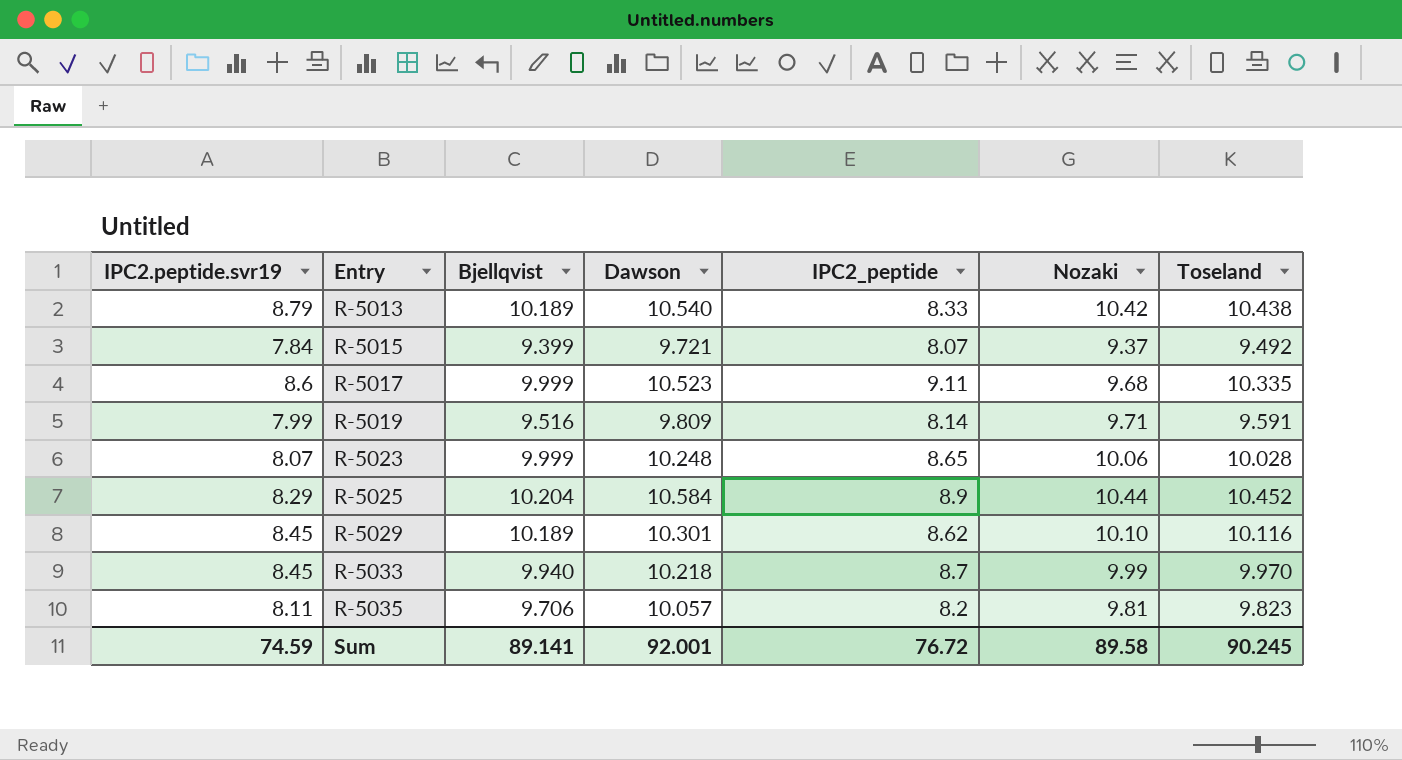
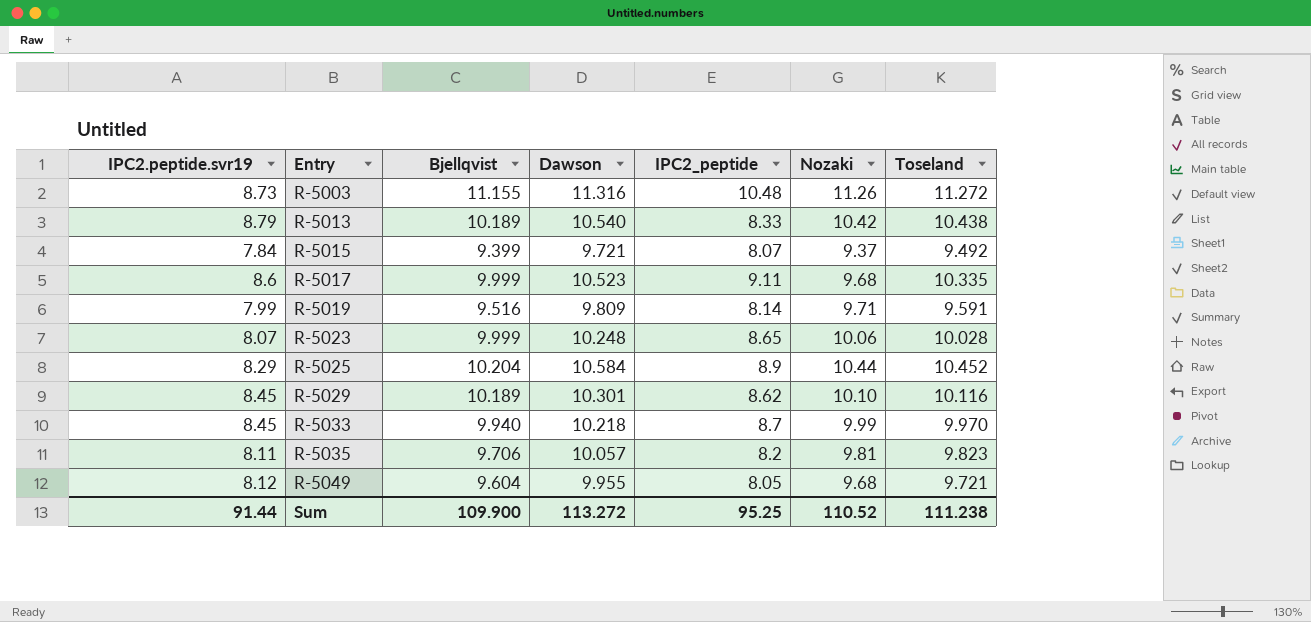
row R-5003: none -> 8.73 | 11.155 | 11.316 | 10.48 | 11.26 | 11.272
row R-5049: none -> 8.12 | 9.604 | 9.955 | 8.05 | 9.68 | 9.721
Sum | IPC2.peptide.svr19: 74.59 -> 91.44
Sum | Bjellqvist: 89.141 -> 109.900
Sum | Dawson: 92.001 -> 113.272
Sum | IPC2_peptide: 76.72 -> 95.25
Sum | Nozaki: 89.58 -> 110.52
Sum | Toseland: 90.245 -> 111.238

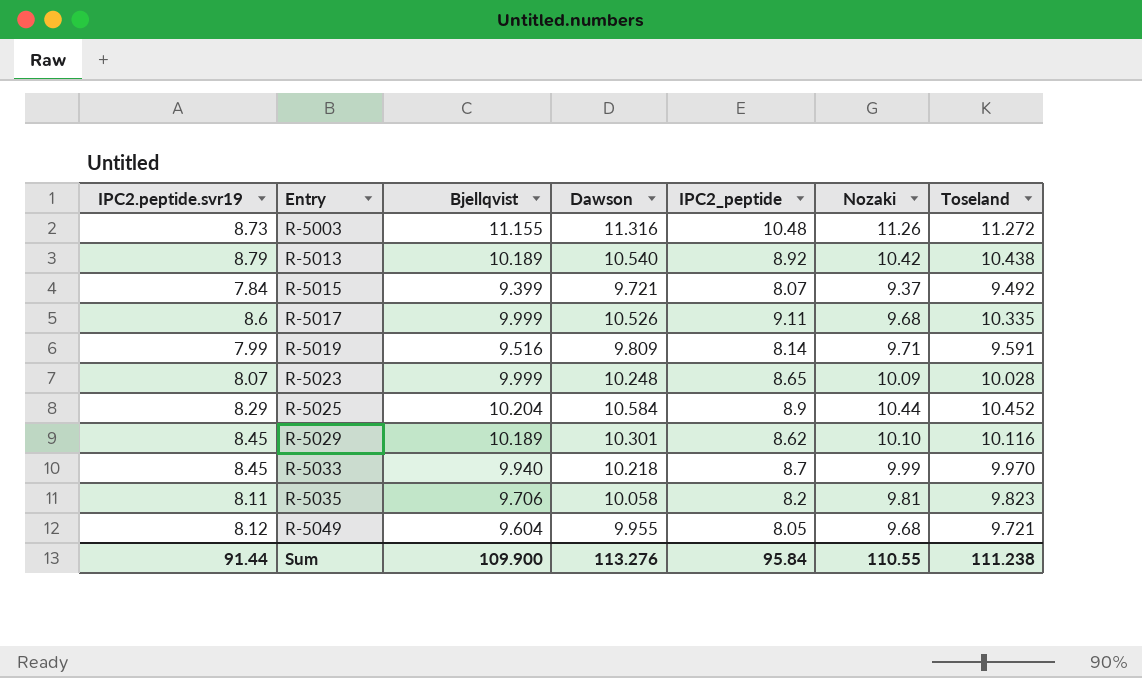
R-5013 | IPC2_peptide: 8.33 -> 8.92
R-5017 | Dawson: 10.523 -> 10.526
R-5023 | Nozaki: 10.06 -> 10.09
R-5035 | Dawson: 10.057 -> 10.058
Sum | Dawson: 113.272 -> 113.276
Sum | IPC2_peptide: 95.25 -> 95.84
Sum | Nozaki: 110.52 -> 110.55

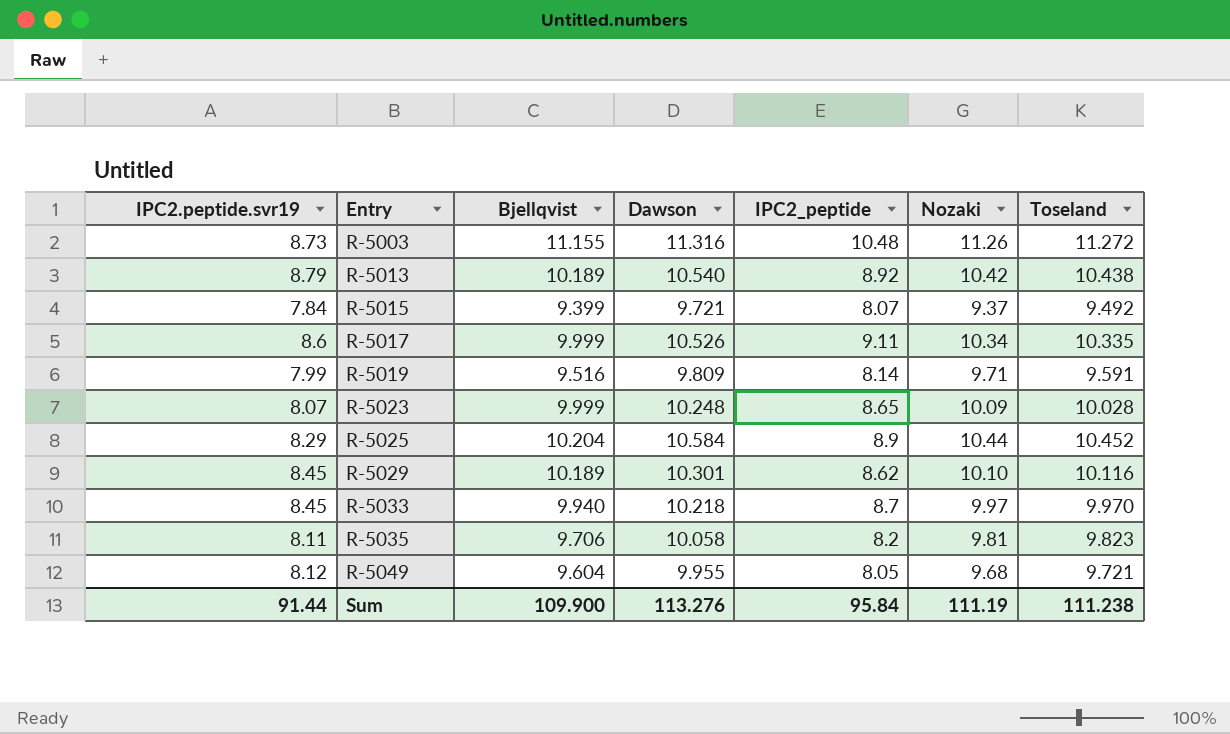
R-5017 | Nozaki: 9.68 -> 10.34
R-5033 | Nozaki: 9.99 -> 9.97
Sum | Nozaki: 110.55 -> 111.19

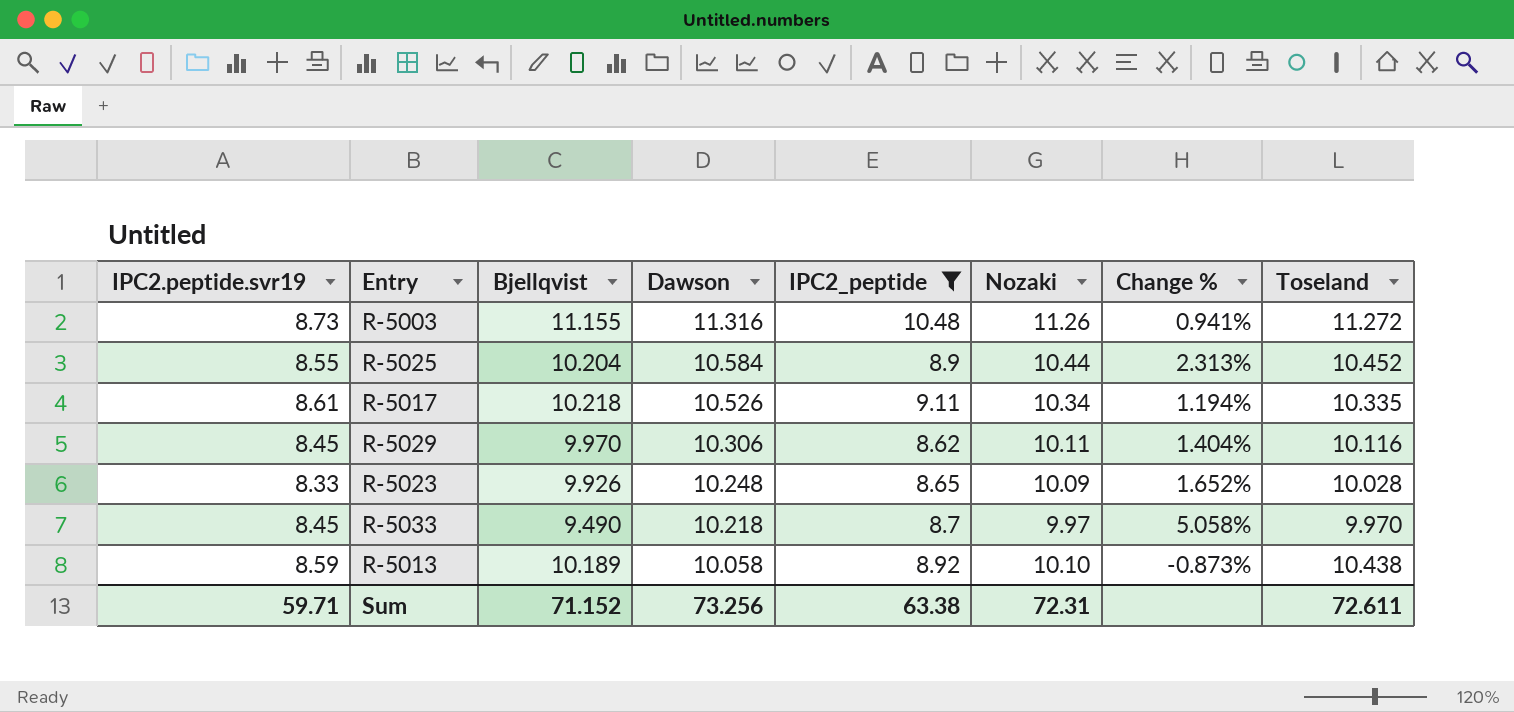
filter: none -> IPC2_peptide >= 8.62
row order: Entry ascending -> Dawson descending
column Change % | formula: none -> ([Nozaki] - [Bjellqvist]) / [Bjellqvist]
R-5025 | IPC2.peptide.svr19: 8.29 -> 8.55
R-5017 | IPC2.peptide.svr19: 8.6 -> 8.61
R-5017 | Bjellqvist: 9.999 -> 10.218
R-5029 | Bjellqvist: 10.189 -> 9.970
R-5029 | Dawson: 10.301 -> 10.306
R-5029 | Nozaki: 10.10 -> 10.11
R-5023 | IPC2.peptide.svr19: 8.07 -> 8.33
R-5023 | Bjellqvist: 9.999 -> 9.926
R-5033 | Bjellqvist: 9.940 -> 9.490
R-5013 | IPC2.peptide.svr19: 8.79 -> 8.59
R-5013 | Dawson: 10.540 -> 10.058
R-5013 | Nozaki: 10.42 -> 10.10
Sum | IPC2.peptide.svr19: 91.44 -> 59.71
Sum | Bjellqvist: 109.900 -> 71.152
Sum | Dawson: 113.276 -> 73.256
Sum | IPC2_peptide: 95.84 -> 63.38
Sum | Nozaki: 111.19 -> 72.31
Sum | Toseland: 111.238 -> 72.611

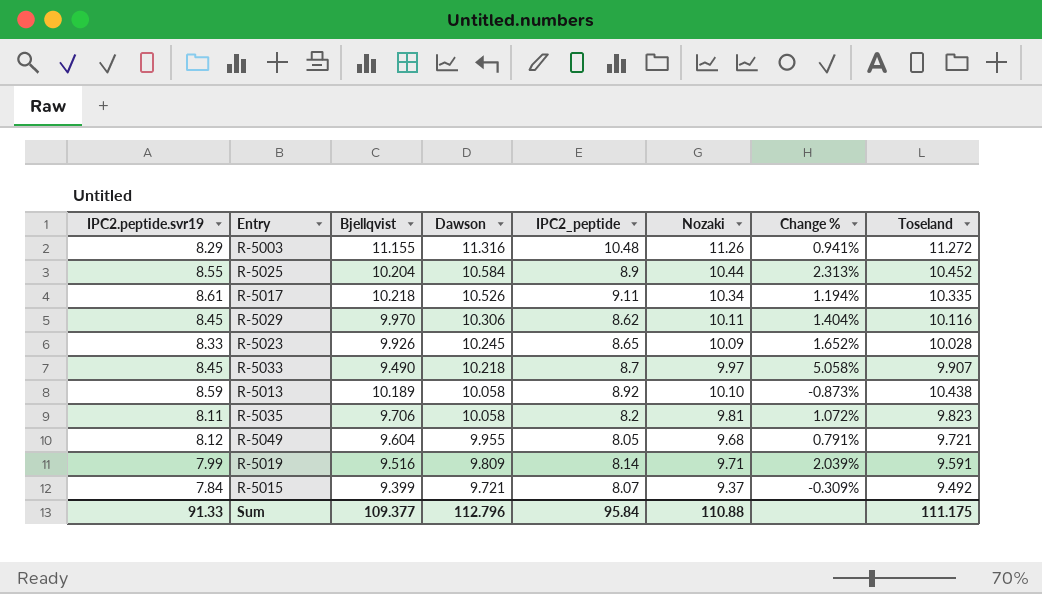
filter: IPC2_peptide >= 8.62 -> none
R-5003 | IPC2.peptide.svr19: 8.73 -> 8.29
R-5023 | Dawson: 10.248 -> 10.245
R-5033 | Toseland: 9.970 -> 9.907
Sum | IPC2.peptide.svr19: 59.71 -> 91.33
Sum | Bjellqvist: 71.152 -> 109.377
Sum | Dawson: 73.256 -> 112.796
Sum | IPC2_peptide: 63.38 -> 95.84
Sum | Nozaki: 72.31 -> 110.88
Sum | Toseland: 72.611 -> 111.175

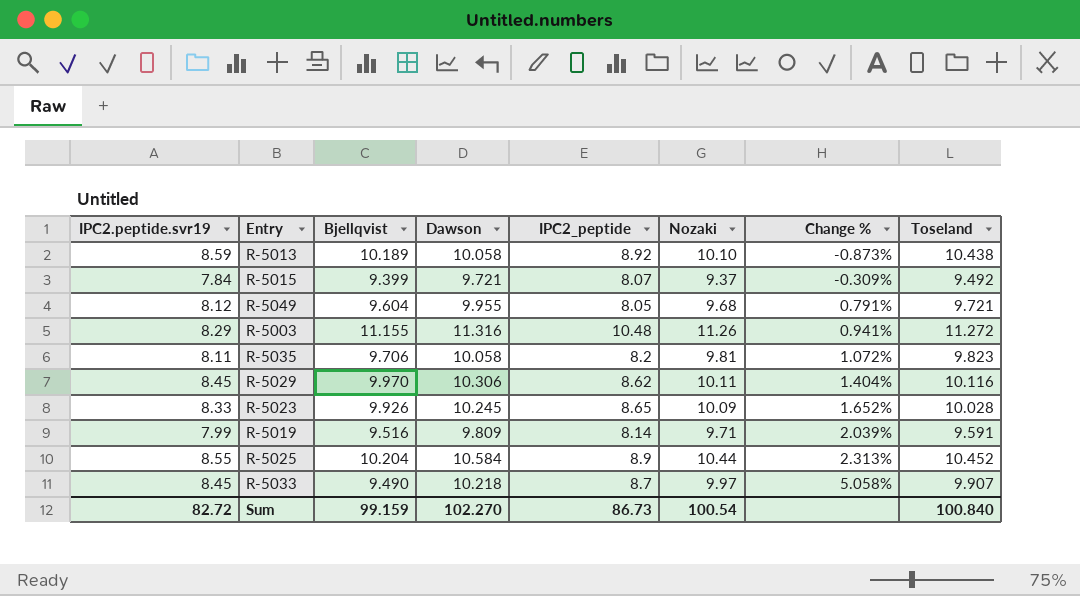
row order: Dawson descending -> Change % ascending
row R-5017: 8.61 | 10.218 | 10.526 | 9.11 | 10.34 | 1.194% | 10.335 -> none
Sum | IPC2.peptide.svr19: 91.33 -> 82.72
Sum | Bjellqvist: 109.377 -> 99.159
Sum | Dawson: 112.796 -> 102.270
Sum | IPC2_peptide: 95.84 -> 86.73
Sum | Nozaki: 110.88 -> 100.54
Sum | Toseland: 111.175 -> 100.840

